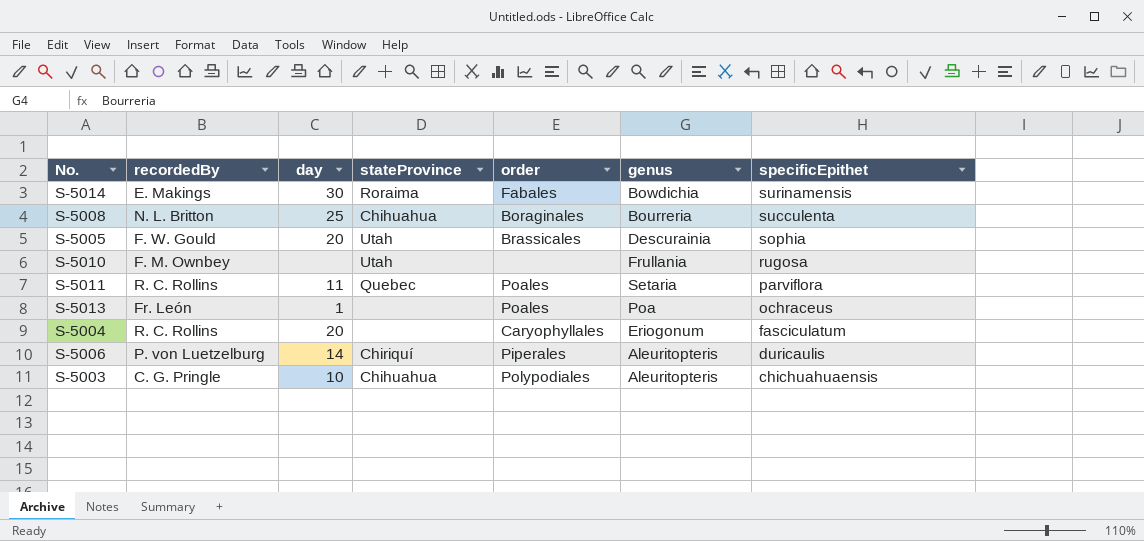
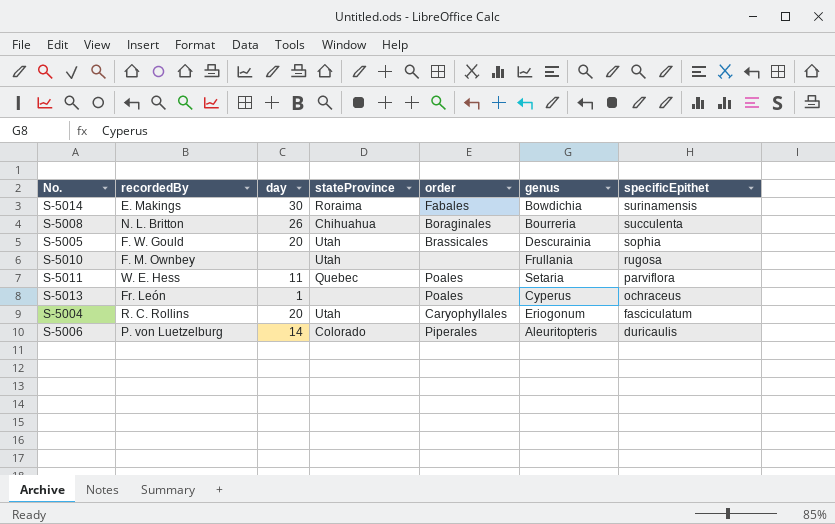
row S-5003: C. G. Pringle | 10 | Chihuahua | Polypodiales | Aleuritopteris | chichuahuaensis -> none
S-5008 | day: 25 -> 26
S-5011 | recordedBy: R. C. Rollins -> W. E. Hess
S-5013 | genus: Poa -> Cyperus
S-5004 | stateProvince: none -> Utah
S-5006 | stateProvince: Chiriquí -> Colorado

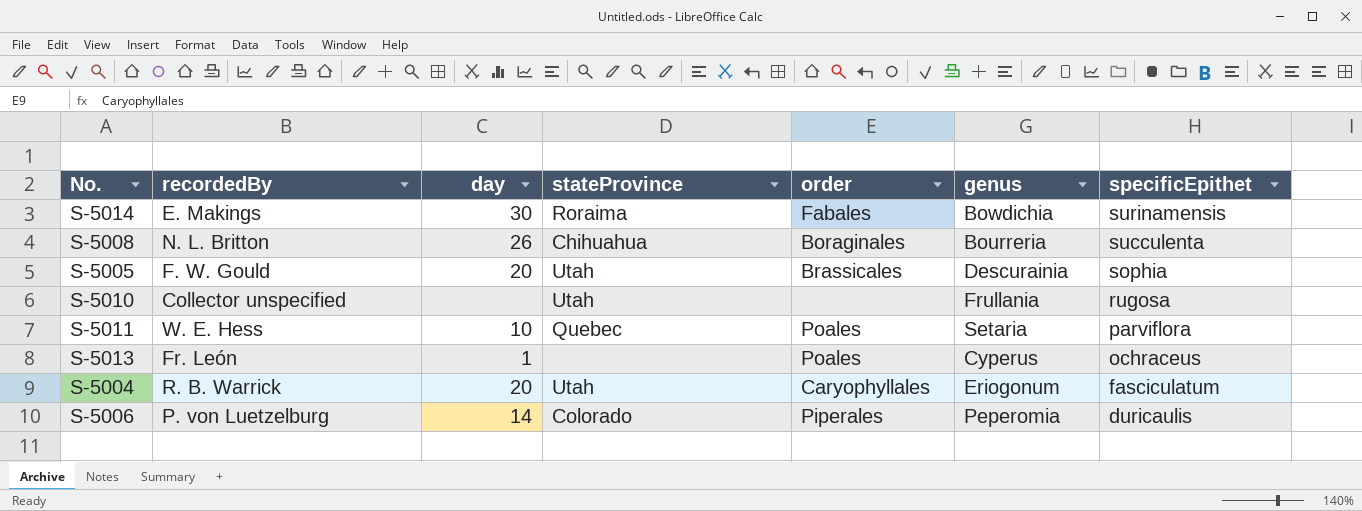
S-5010 | recordedBy: F. M. Ownbey -> Collector unspecified
S-5011 | day: 11 -> 10
S-5004 | recordedBy: R. C. Rollins -> R. B. Warrick
S-5006 | genus: Aleuritopteris -> Peperomia

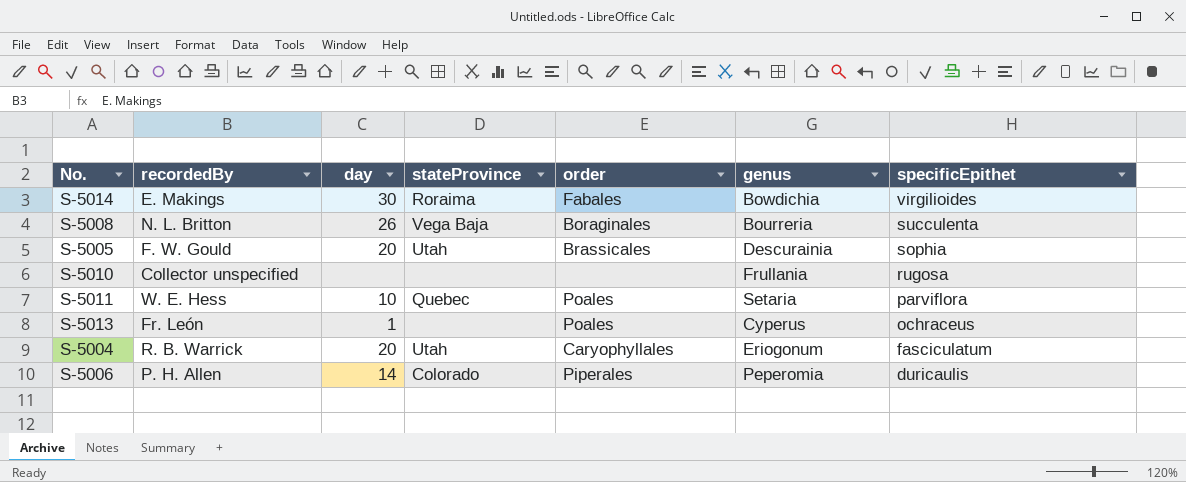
S-5014 | specificEpithet: surinamensis -> virgilioides
S-5008 | stateProvince: Chihuahua -> Vega Baja
S-5010 | stateProvince: Utah -> none
S-5006 | recordedBy: P. von Luetzelburg -> P. H. Allen

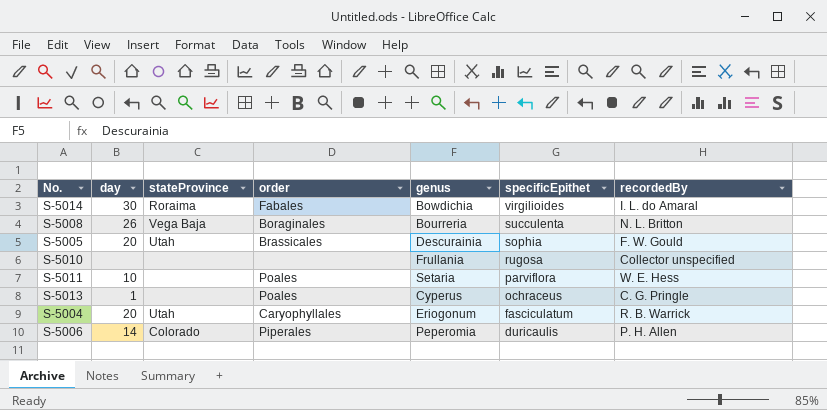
column recordedBy | position: 2 -> 7
S-5014 | recordedBy: E. Makings -> I. L. do Amaral
S-5011 | stateProvince: Quebec -> none
S-5013 | recordedBy: Fr. León -> C. G. Pringle

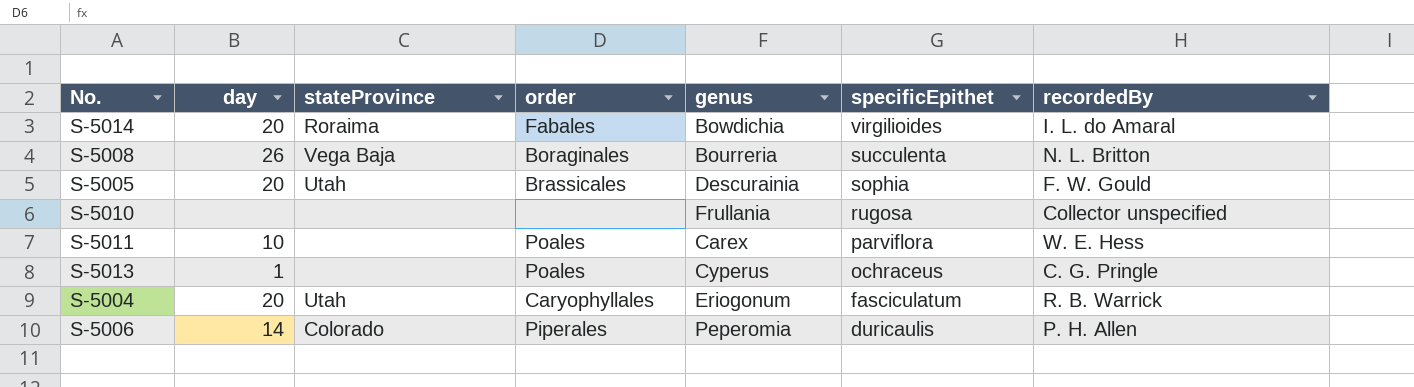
S-5014 | day: 30 -> 20
S-5011 | genus: Setaria -> Carex

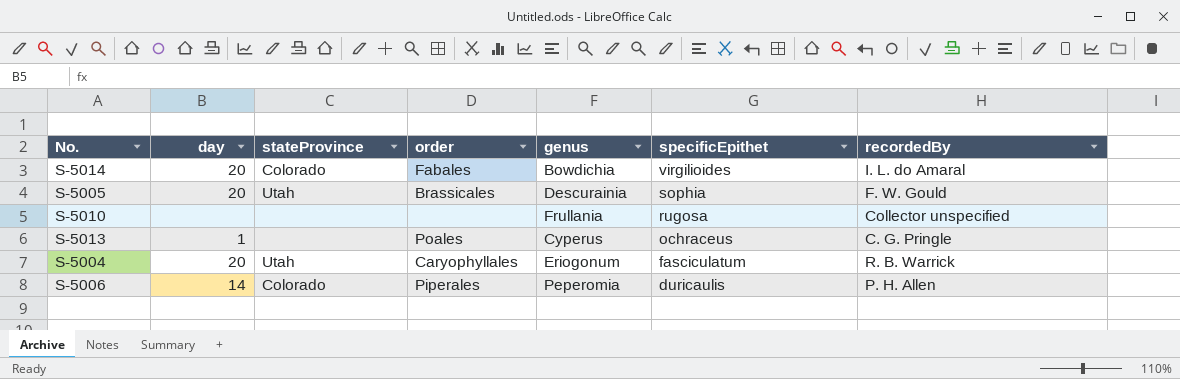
row S-5008: 26 | Vega Baja | Boraginales | Bourreria | succulenta | N. L. Britton -> none
row S-5011: 10 | none | Poales | Carex | parviflora | W. E. Hess -> none
S-5014 | stateProvince: Roraima -> Colorado

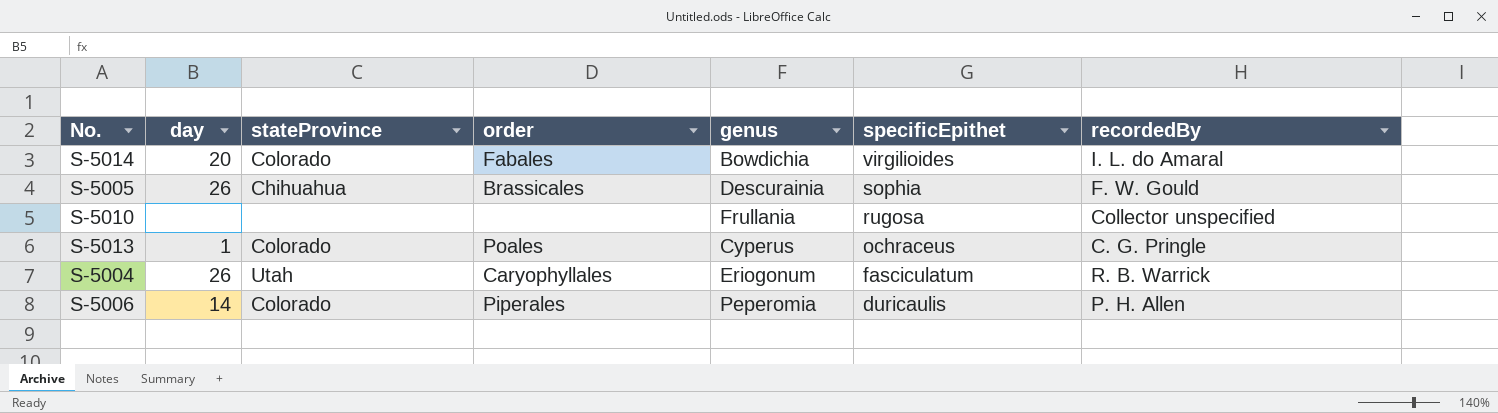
S-5005 | day: 20 -> 26
S-5005 | stateProvince: Utah -> Chihuahua
S-5013 | stateProvince: none -> Colorado
S-5004 | day: 20 -> 26

